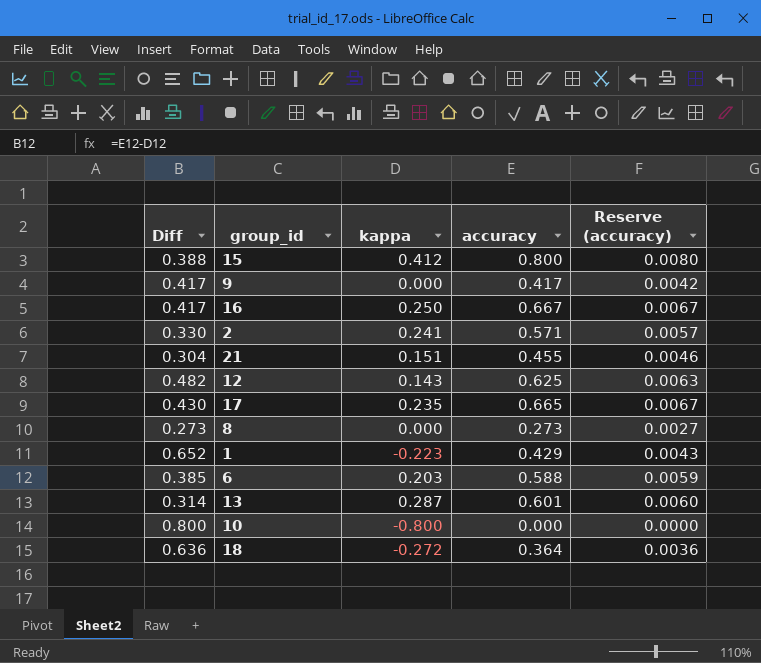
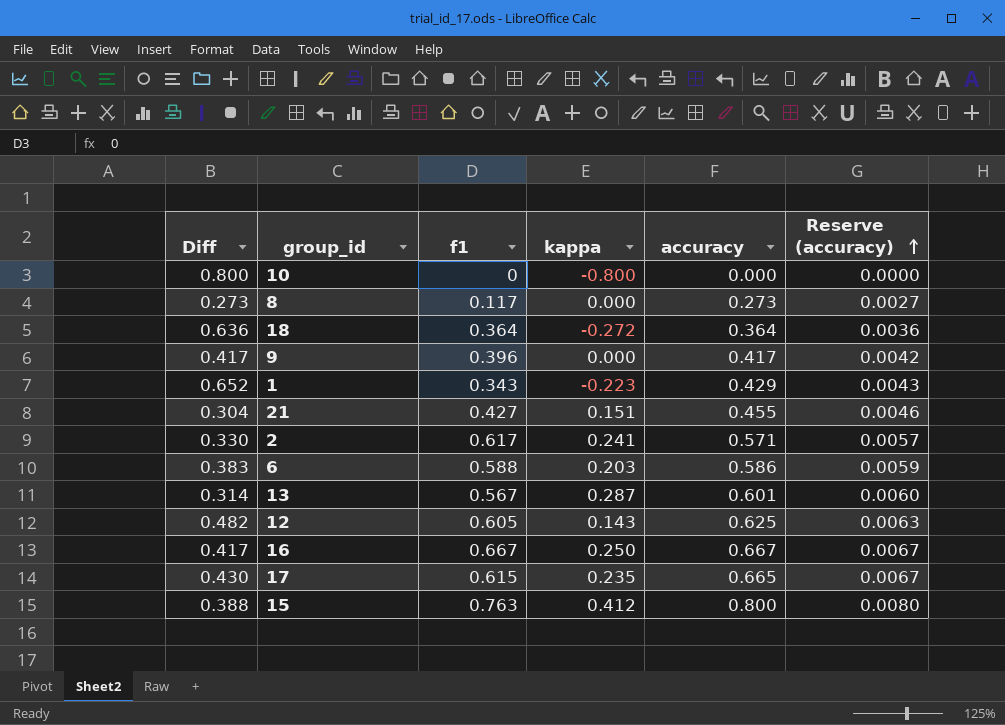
row order: none -> Reserve (accuracy) ascending
column f1 | position: none -> 3
6 | Diff: 0.385 -> 0.383
6 | accuracy: 0.588 -> 0.586

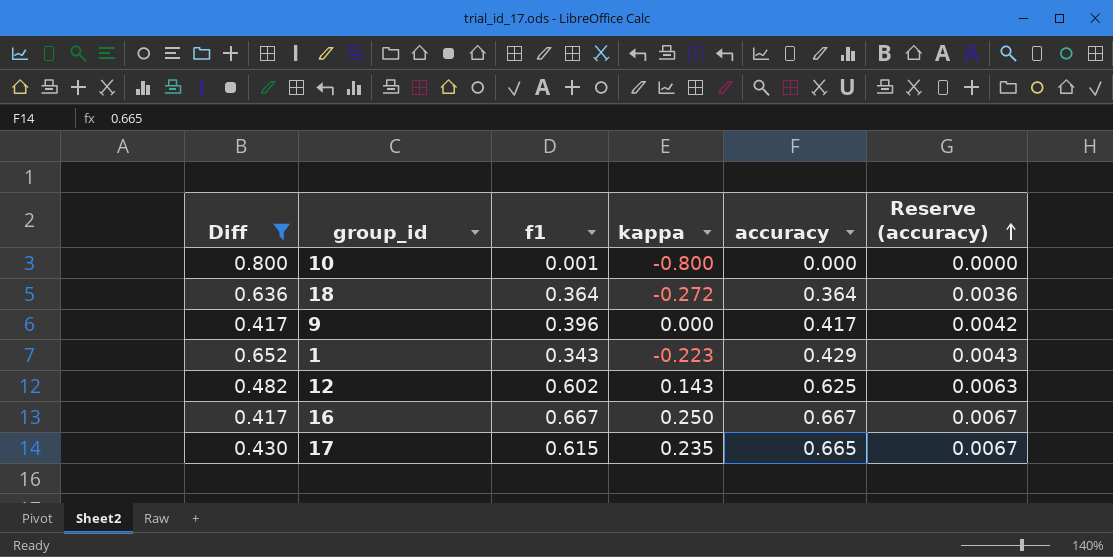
filter: none -> Diff >= 0.417
10 | f1: 0 -> 0.001
12 | f1: 0.605 -> 0.602

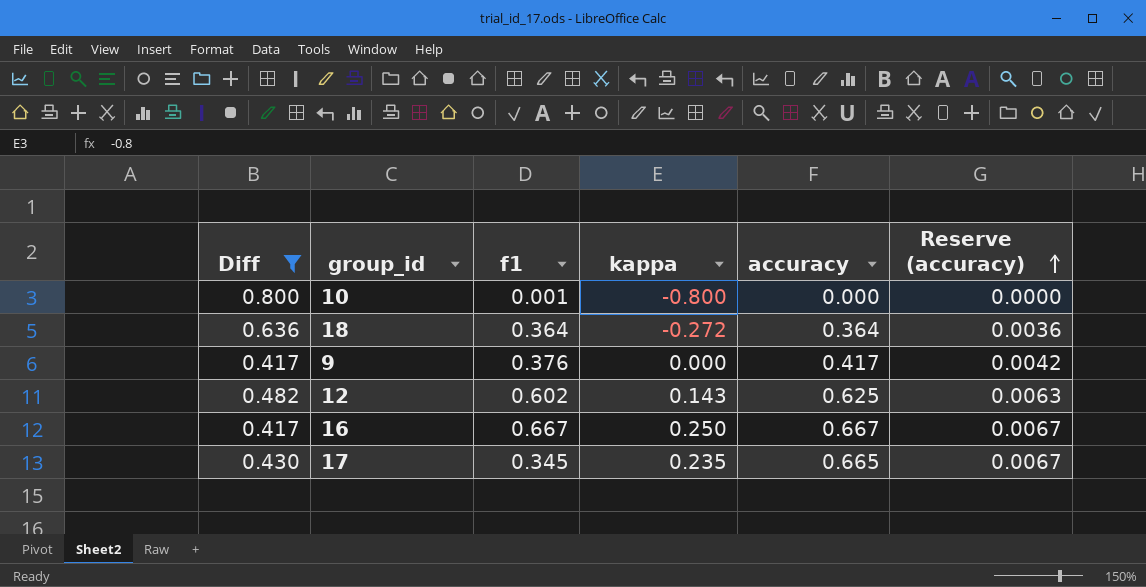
row 1: 0.652 | 0.343 | -0.223 | 0.429 | 0.0043 -> none
9 | f1: 0.396 -> 0.376
17 | f1: 0.615 -> 0.345

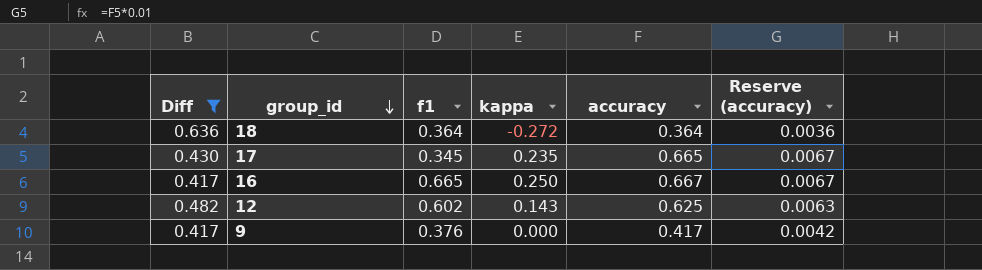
row order: Reserve (accuracy) ascending -> group_id descending
row 10: 0.800 | 0.001 | -0.800 | 0.000 | 0.0000 -> none
16 | f1: 0.667 -> 0.665

